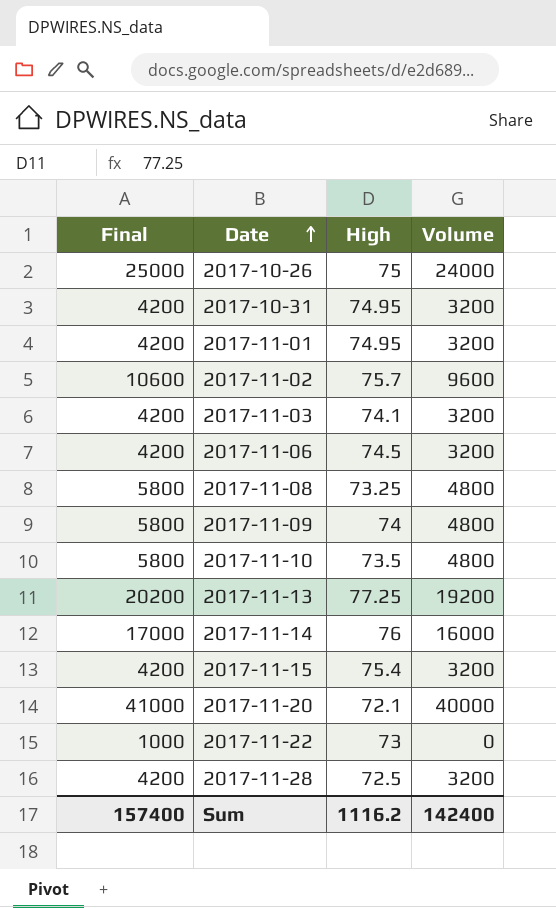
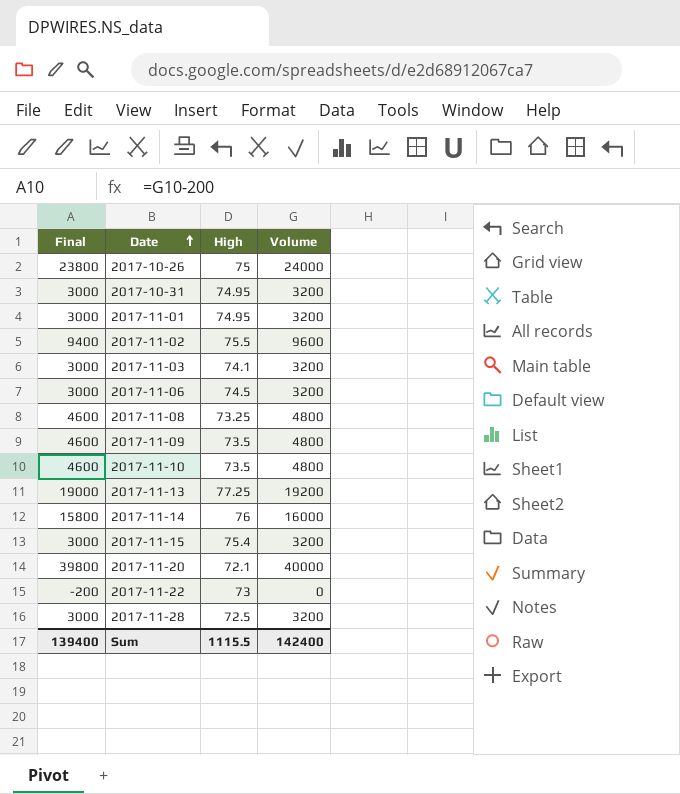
column Final | formula: [Volume] + 1000 -> [Volume] - 200
2017-11-02 | High: 75.7 -> 75.5
2017-11-09 | High: 74 -> 73.5
Sum | Final: 157400 -> 139400
Sum | High: 1116.2 -> 1115.5

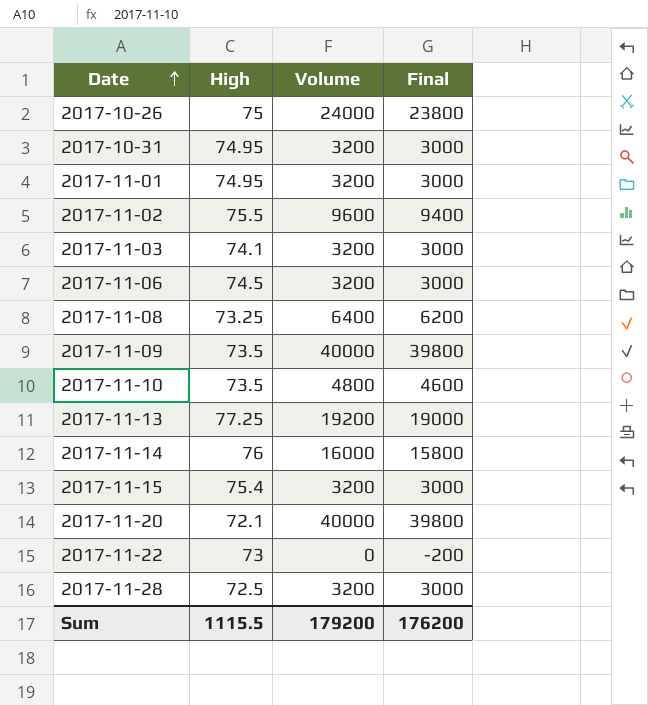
column Final | position: 1 -> 4
2017-11-08 | Volume: 4800 -> 6400
2017-11-08 | Final: 4600 -> 6200
2017-11-09 | Volume: 4800 -> 40000
2017-11-09 | Final: 4600 -> 39800
Sum | Volume: 142400 -> 179200
Sum | Final: 139400 -> 176200

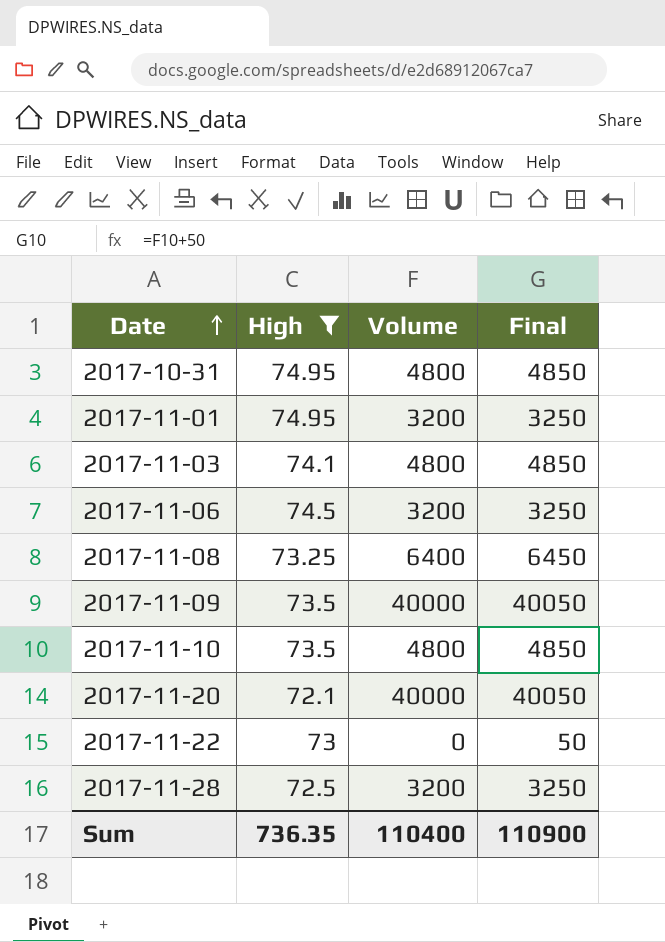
filter: none -> High <= 74.95
column Final | formula: [Volume] - 200 -> [Volume] + 50
2017-10-31 | Volume: 3200 -> 4800
2017-11-03 | Volume: 3200 -> 4800
Sum | High: 1115.5 -> 736.35
Sum | Volume: 179200 -> 110400
Sum | Final: 176200 -> 110900

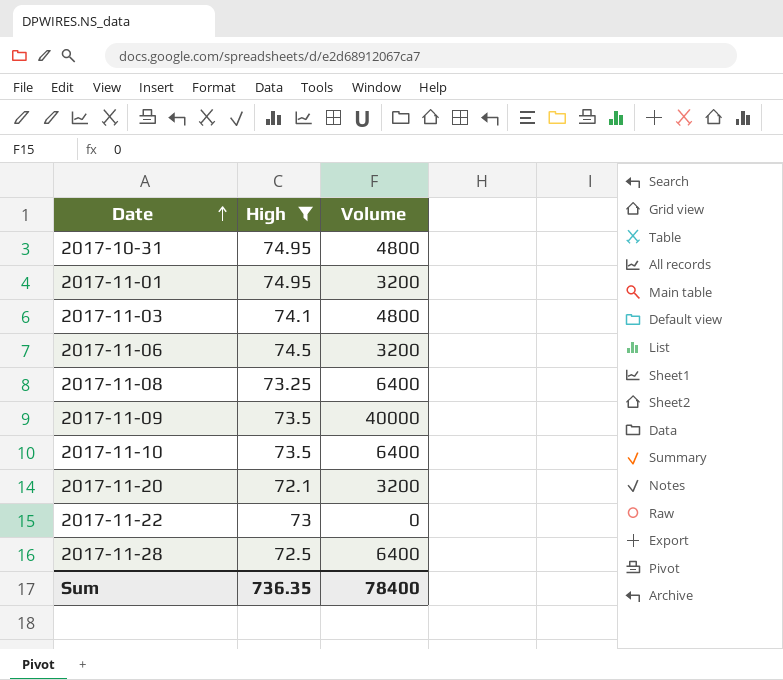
column Final | formula: [Volume] + 50 -> none
2017-11-10 | Volume: 4800 -> 6400
2017-11-20 | Volume: 40000 -> 3200
2017-11-28 | Volume: 3200 -> 6400
Sum | Volume: 110400 -> 78400

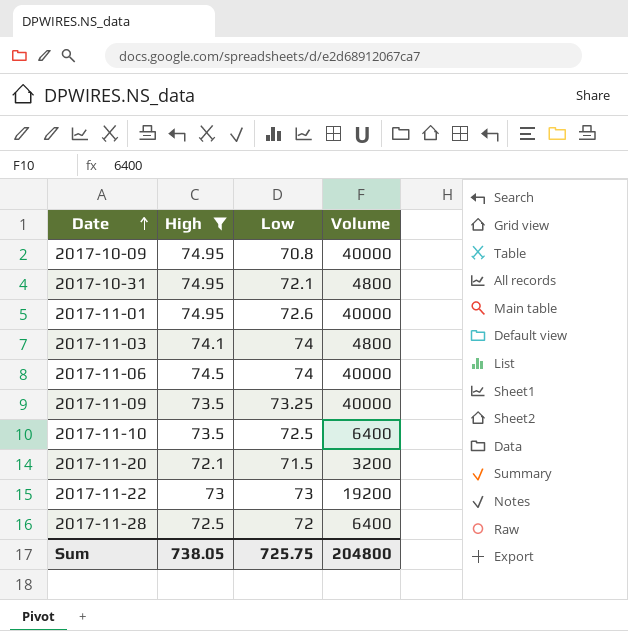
column Low | position: none -> 3
row 2017-11-08: 73.25 | 6400 -> none
row 2017-10-09: none -> 74.95 | 70.8 | 40000
2017-11-01 | Volume: 3200 -> 40000
2017-11-06 | Volume: 3200 -> 40000
2017-11-22 | Volume: 0 -> 19200
Sum | High: 736.35 -> 738.05
Sum | Volume: 78400 -> 204800

